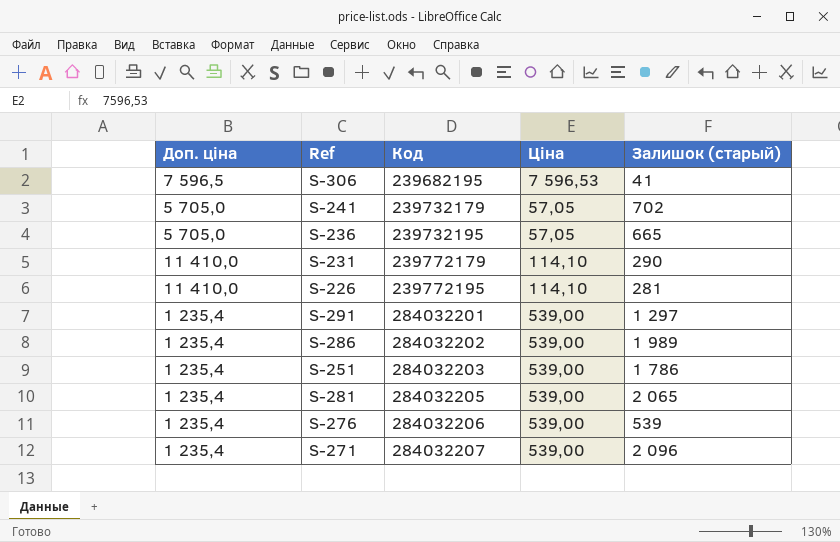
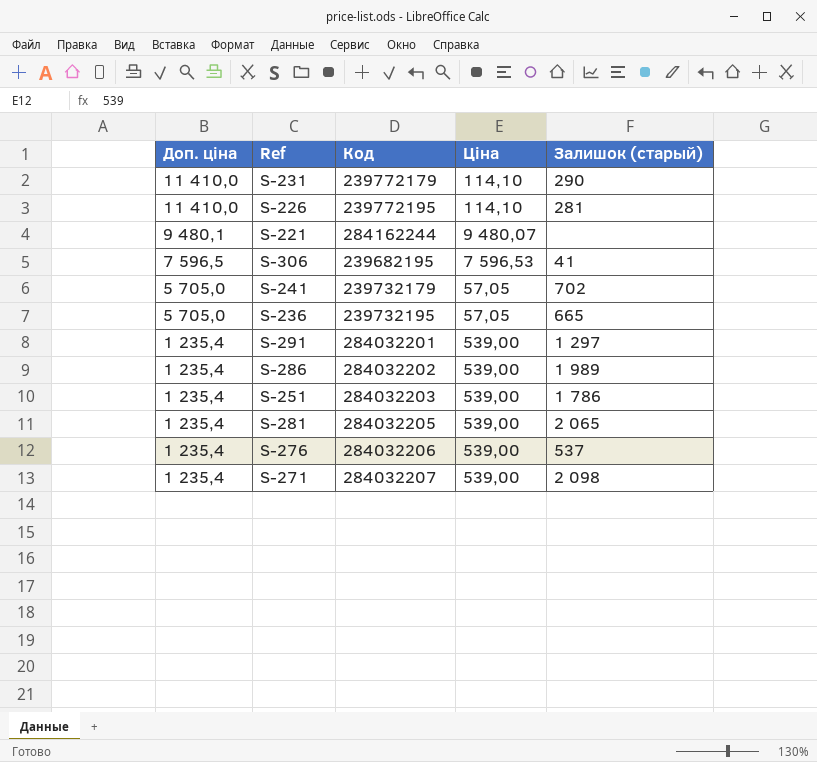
row order: Код ascending -> Доп. ціна descending
row S-221: none -> 9 480,1 | 284162244 | 9 480,07 | none
S-276 | Залишок (старый): 539 -> 537
S-271 | Залишок (старый): 2 096 -> 2 098

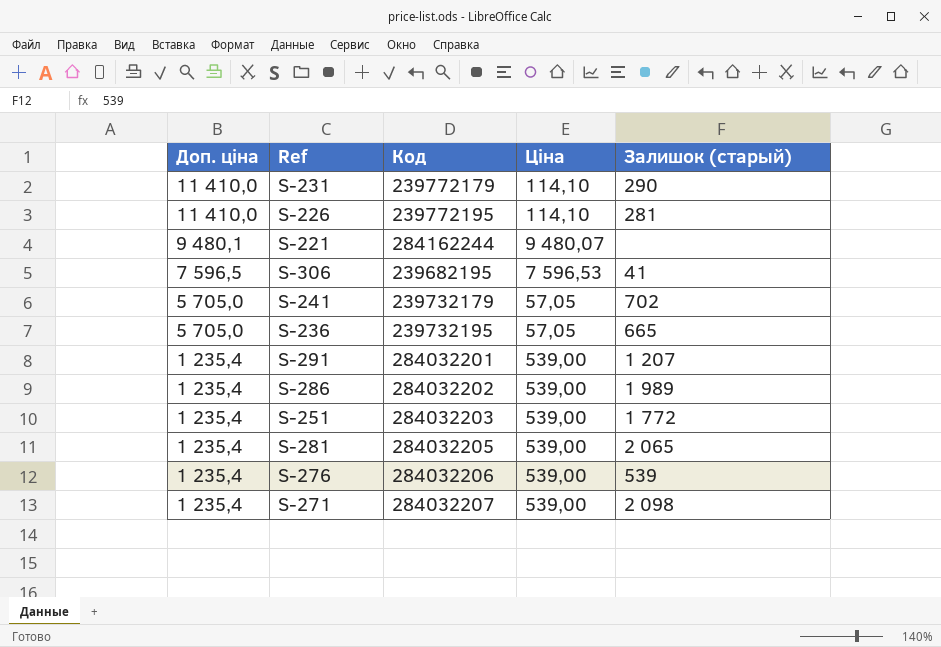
S-291 | Залишок (старый): 1 297 -> 1 207
S-251 | Залишок (старый): 1 786 -> 1 772
S-276 | Залишок (старый): 537 -> 539

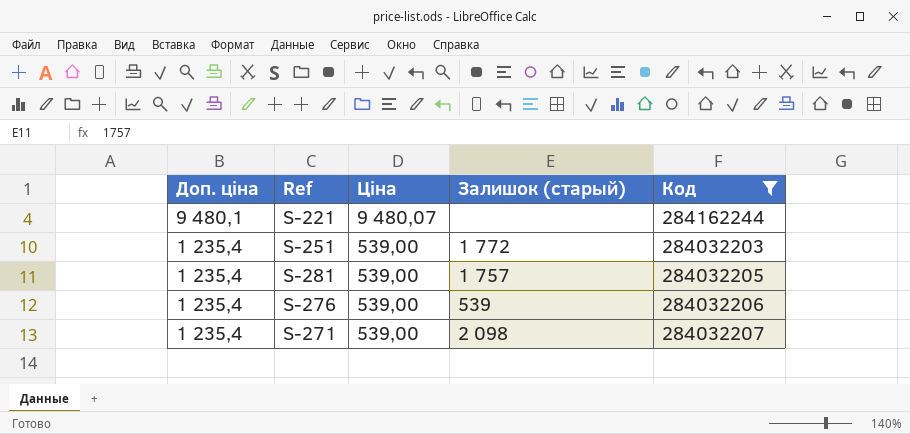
filter: none -> Код >= 284032203
column Код | position: 3 -> 5
S-281 | Залишок (старый): 2 065 -> 1 757

